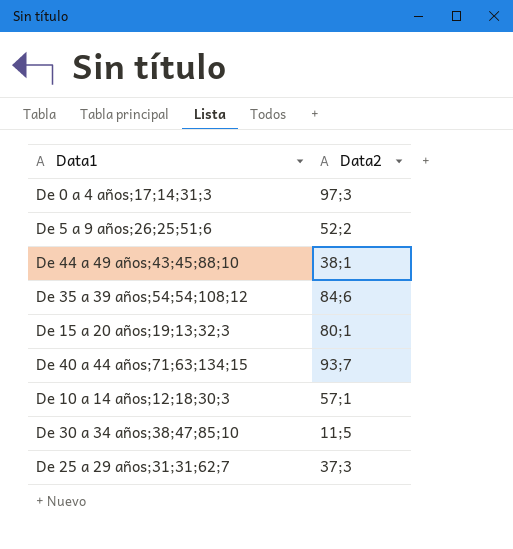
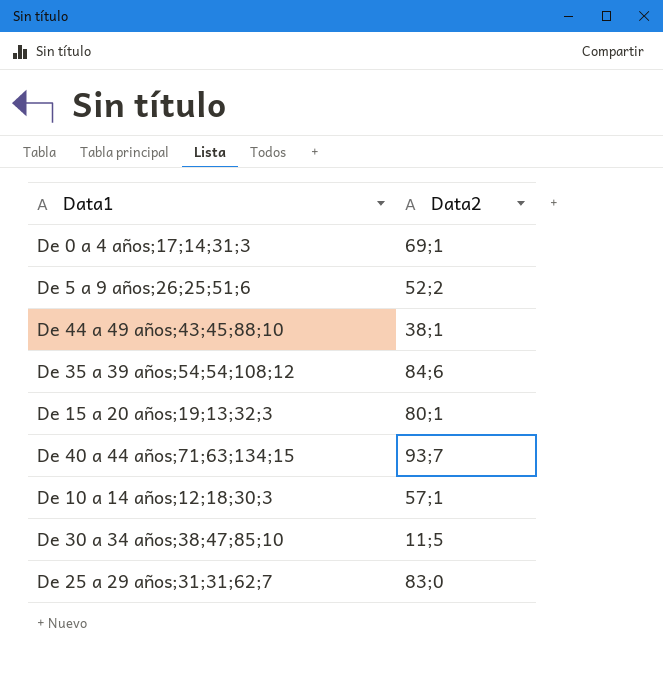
De 0 a 4 años;17;14;31;3 | Data2: 97;3 -> 69;1
De 25 a 29 años;31;31;62;7 | Data2: 37;3 -> 83;0

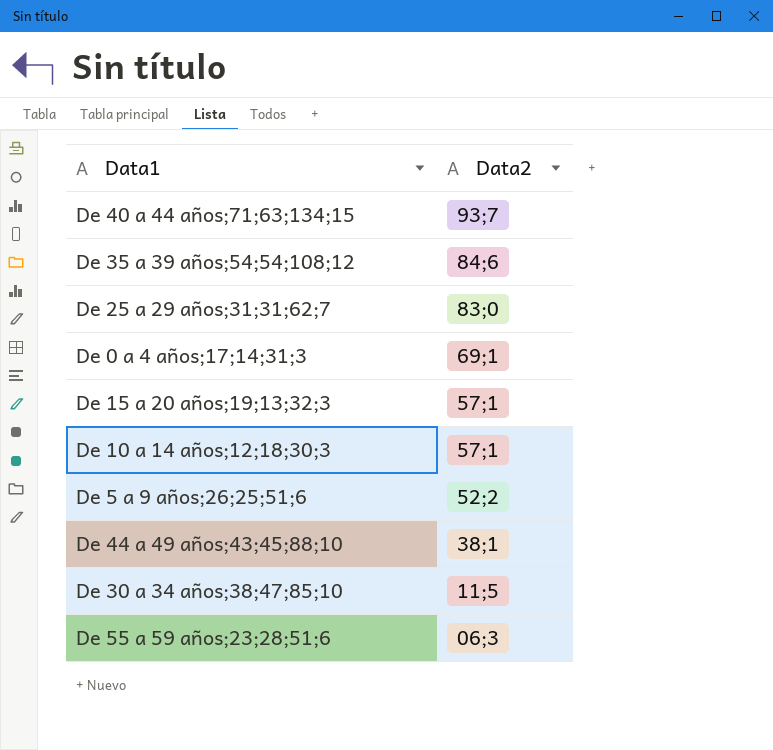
row order: none -> Data2 descending
De 15 a 20 años;19;13;32;3 | Data2: 80;1 -> 57;1
row De 55 a 59 años;23;28;51;6: none -> 06;3

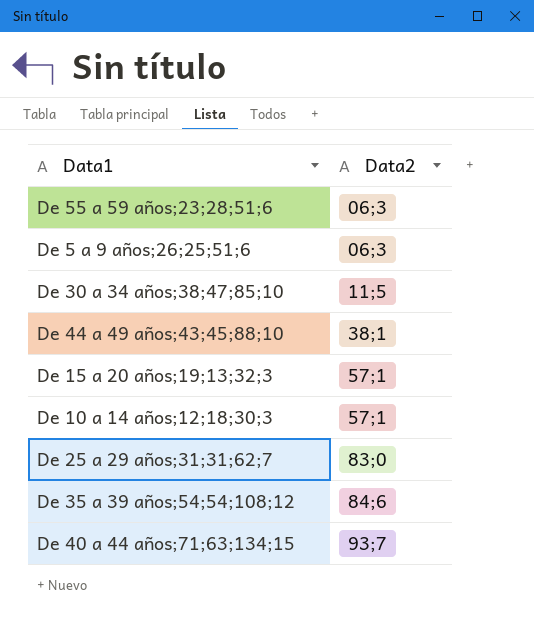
row order: Data2 descending -> Data2 ascending
row De 0 a 4 años;17;14;31;3: 69;1 -> none
De 5 a 9 años;26;25;51;6 | Data2: 52;2 -> 06;3

